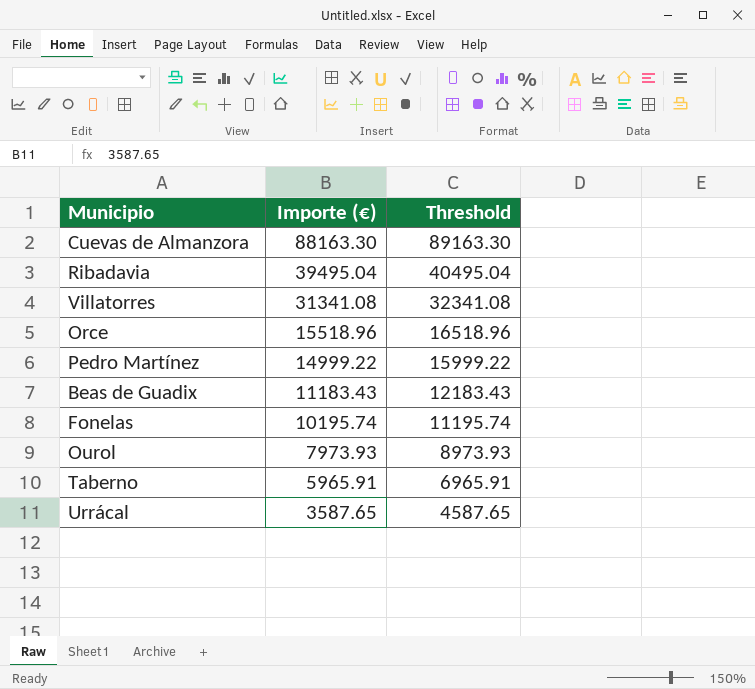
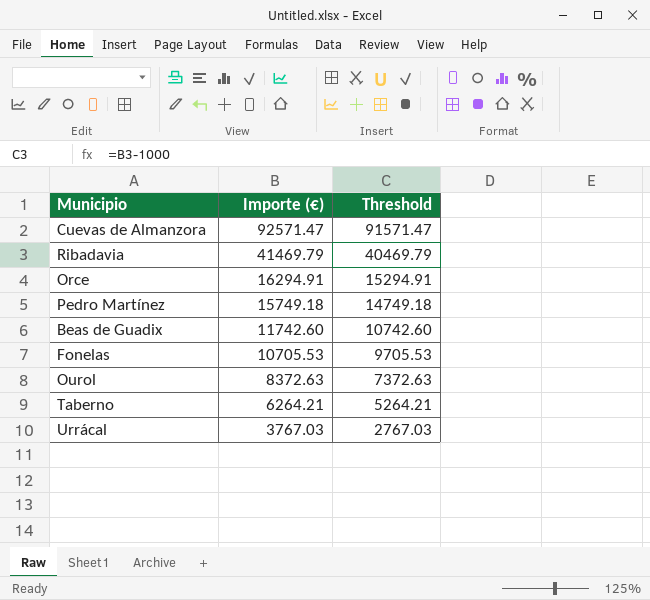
column Threshold | formula: [Importe (€)] + 1000 -> [Importe (€)] - 1000
row Villatorres: 31341.08 | 32341.08 -> none
Cuevas de Almanzora | Importe (€): 88163.30 -> 92571.47
Ribadavia | Importe (€): 39495.04 -> 41469.79
Orce | Importe (€): 15518.96 -> 16294.91
Pedro Martínez | Importe (€): 14999.22 -> 15749.18
Beas de Guadix | Importe (€): 11183.43 -> 11742.60
Fonelas | Importe (€): 10195.74 -> 10705.53
Ourol | Importe (€): 7973.93 -> 8372.63
Taberno | Importe (€): 5965.91 -> 6264.21
Urrácal | Importe (€): 3587.65 -> 3767.03

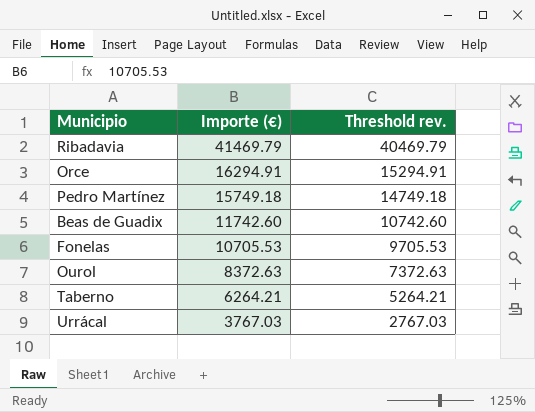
column name: Threshold -> Threshold rev.
row Cuevas de Almanzora: 92571.47 | 91571.47 -> none

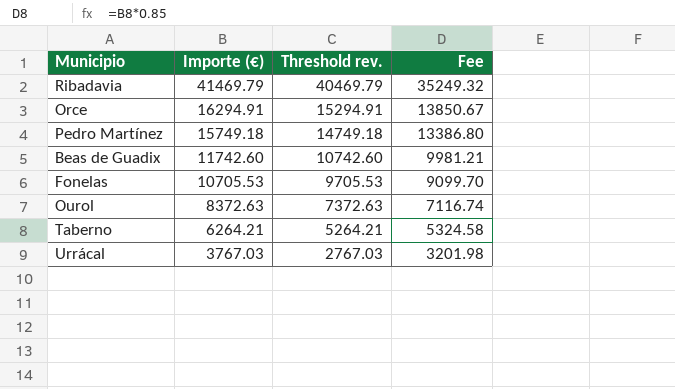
column Fee | formula: none -> [Importe (€)] * 0.85

